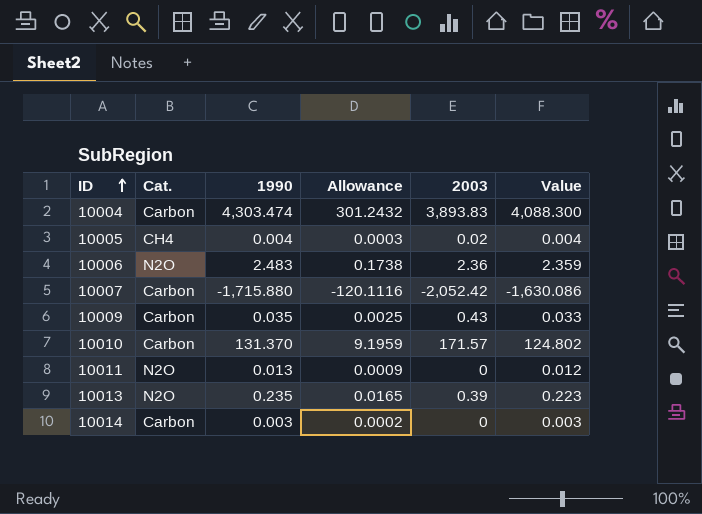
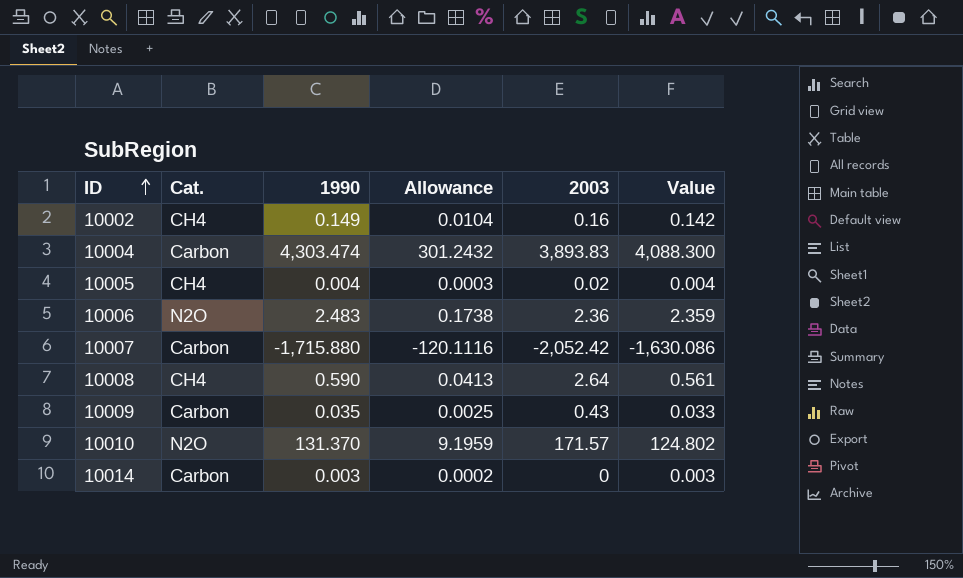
row 10011: N2O | 0.013 | 0.0009 | 0 | 0.012 -> none
row 10013: N2O | 0.235 | 0.0165 | 0.39 | 0.223 -> none
row 10002: none -> CH4 | 0.149 | 0.0104 | 0.16 | 0.142
row 10008: none -> CH4 | 0.590 | 0.0413 | 2.64 | 0.561
10010 | Cat.: Carbon -> N2O

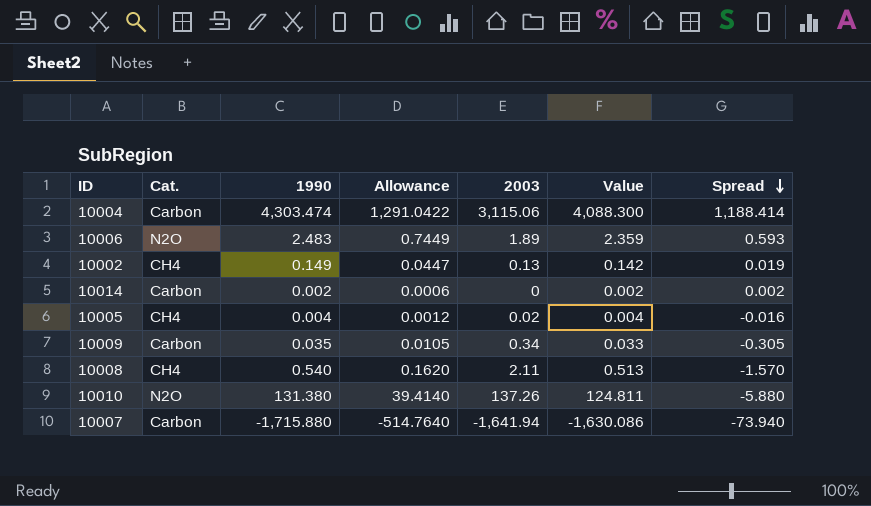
row order: ID ascending -> Spread descending
column Allowance | formula: [1990] * 0.07 -> [1990] * 0.3
column Spread | formula: none -> [1990] - [2003]
10004 | 2003: 3,893.83 -> 3,115.06
10006 | 2003: 2.36 -> 1.89
10002 | 2003: 0.16 -> 0.13
10014 | 1990: 0.003 -> 0.002
10014 | Value: 0.003 -> 0.002
10009 | 2003: 0.43 -> 0.34
10008 | 1990: 0.590 -> 0.540
10008 | 2003: 2.64 -> 2.11
10008 | Value: 0.561 -> 0.513
10010 | 1990: 131.370 -> 131.380
10010 | 2003: 171.57 -> 137.26
10010 | Value: 124.802 -> 124.811
10007 | 2003: -2,052.42 -> -1,641.94

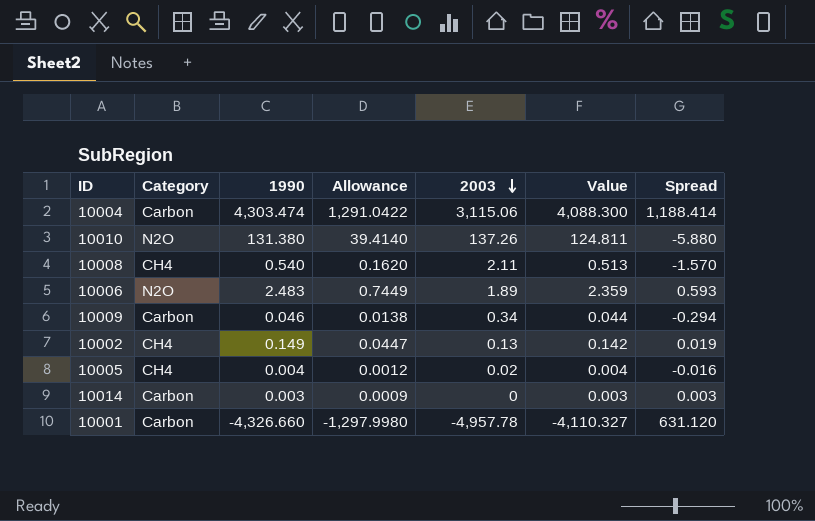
row order: Spread descending -> 2003 descending
column name: Cat. -> Category
row 10007: Carbon | -1,715.880 | -514.7640 | -1,641.94 | -1,630.086 | -73.940 -> none
10009 | 1990: 0.035 -> 0.046
10009 | Allowance: 0.0105 -> 0.0138
10009 | Value: 0.033 -> 0.044
10009 | Spread: -0.305 -> -0.294
10014 | 1990: 0.002 -> 0.003
10014 | Allowance: 0.0006 -> 0.0009
10014 | Value: 0.002 -> 0.003
10014 | Spread: 0.002 -> 0.003
row 10001: none -> Carbon | -4,326.660 | -1,297.9980 | -4,957.78 | -4,110.327 | 631.120

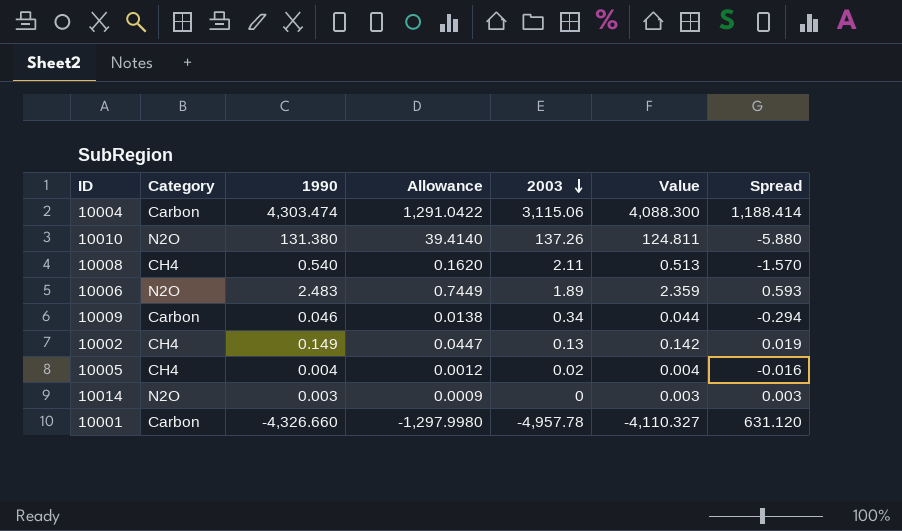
10014 | Category: Carbon -> N2O

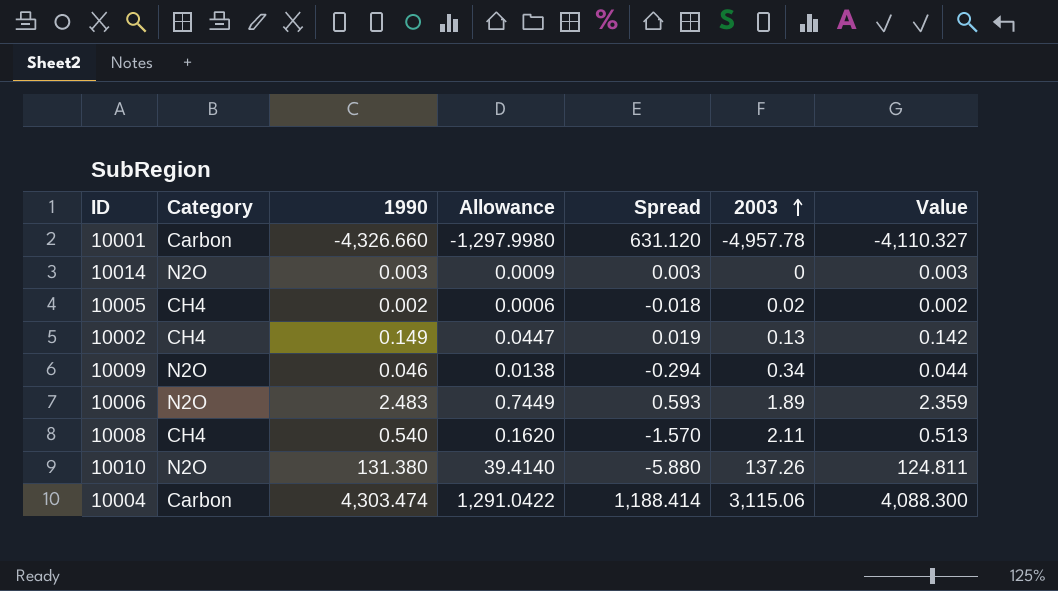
row order: 2003 descending -> 2003 ascending
column Spread | position: 7 -> 5
10005 | 1990: 0.004 -> 0.002
10005 | Allowance: 0.0012 -> 0.0006
10005 | Spread: -0.016 -> -0.018
10005 | Value: 0.004 -> 0.002
10009 | Category: Carbon -> N2O

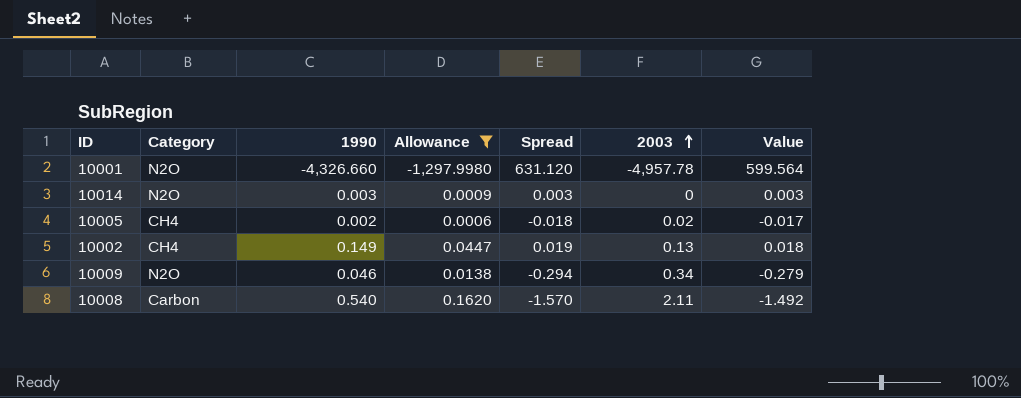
filter: none -> Allowance <= 0.1620
column Value | formula: [1990] * 0.95 -> [Spread] * 0.95
10001 | Category: Carbon -> N2O
10008 | Category: CH4 -> Carbon

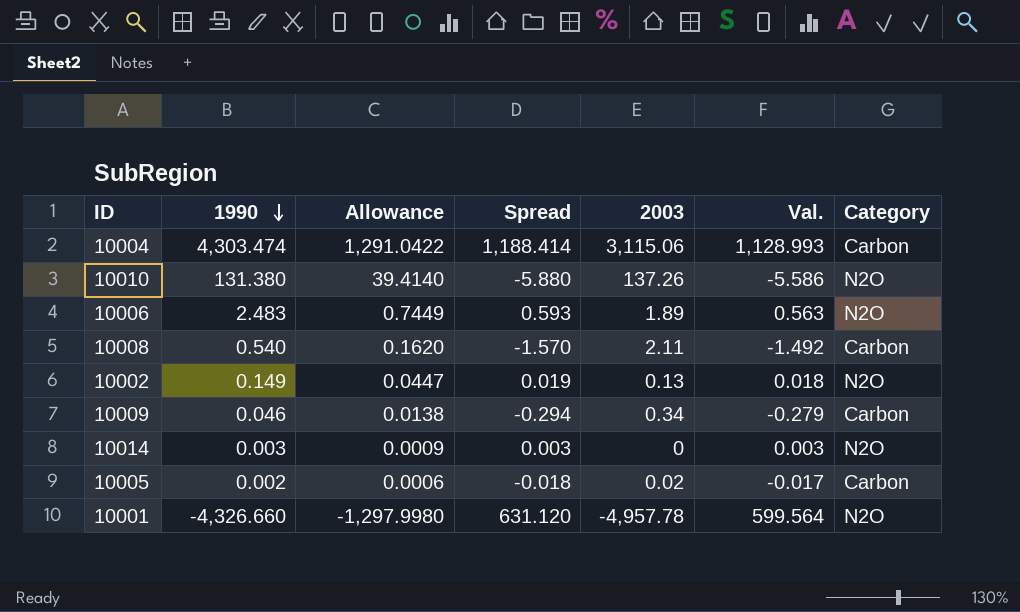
filter: Allowance <= 0.1620 -> none
row order: 2003 ascending -> 1990 descending
column name: Value -> Val.
column Category | position: 2 -> 7
10002 | Category: CH4 -> N2O
10009 | Category: N2O -> Carbon
10005 | Category: CH4 -> Carbon

